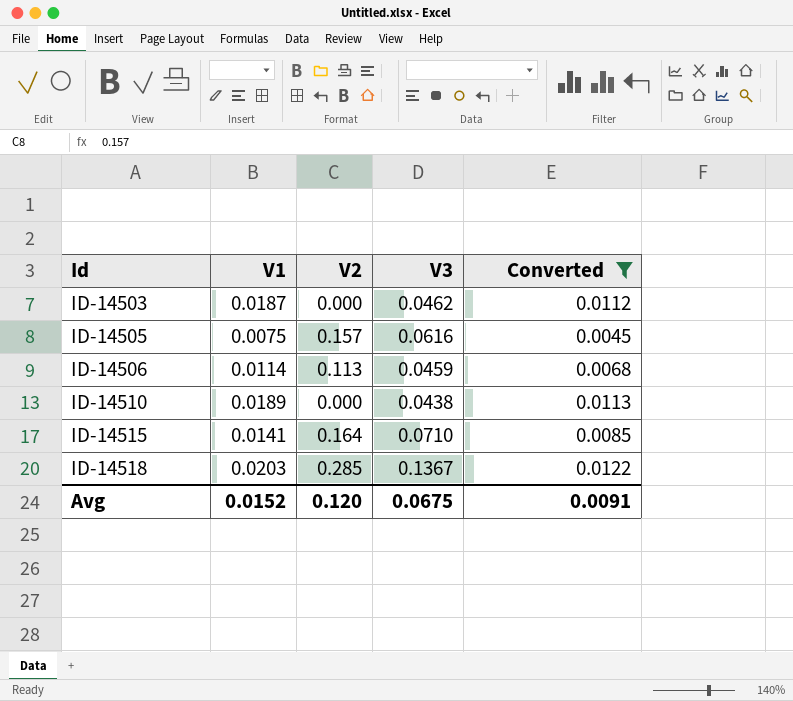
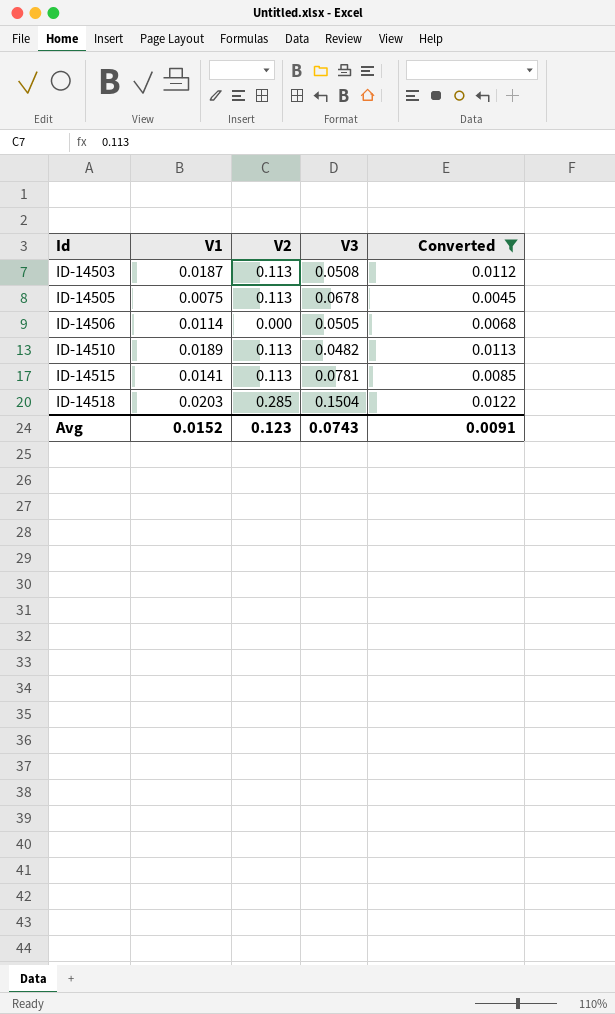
ID-14503 | V2: 0.000 -> 0.113
ID-14503 | V3: 0.0462 -> 0.0508
ID-14505 | V2: 0.157 -> 0.113
ID-14505 | V3: 0.0616 -> 0.0678
ID-14506 | V2: 0.113 -> 0.000
ID-14506 | V3: 0.0459 -> 0.0505
ID-14510 | V2: 0.000 -> 0.113
ID-14510 | V3: 0.0438 -> 0.0482
ID-14515 | V2: 0.164 -> 0.113
ID-14515 | V3: 0.0710 -> 0.0781
ID-14518 | V3: 0.1367 -> 0.1504
Avg | V2: 0.120 -> 0.123
Avg | V3: 0.0675 -> 0.0743

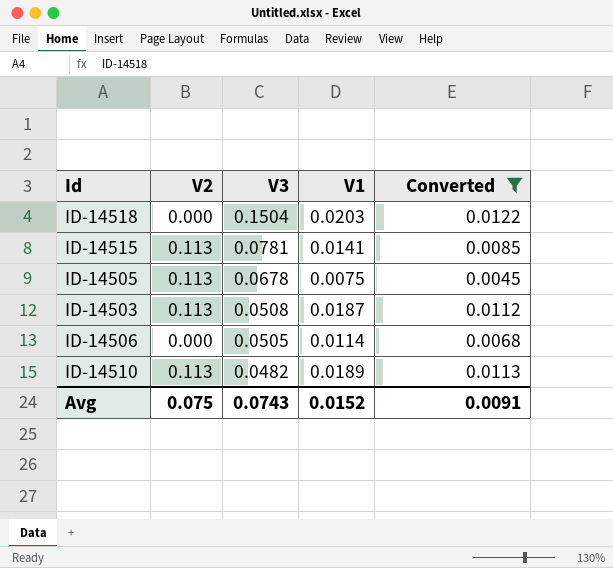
row order: Id ascending -> V3 descending
column V1 | position: 2 -> 4
ID-14518 | V2: 0.285 -> 0.000
Avg | V2: 0.123 -> 0.075

